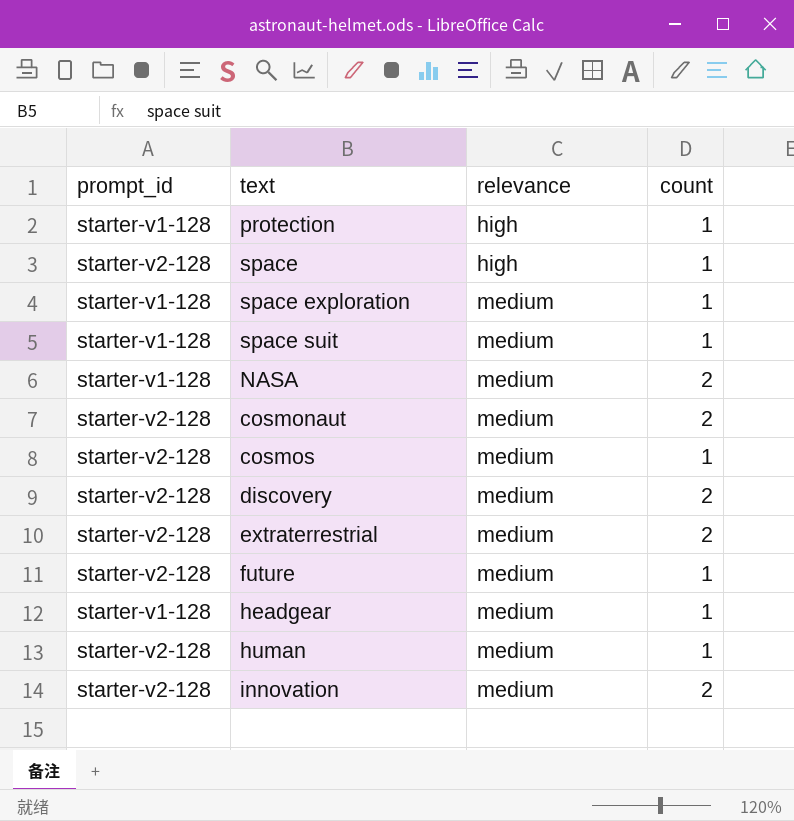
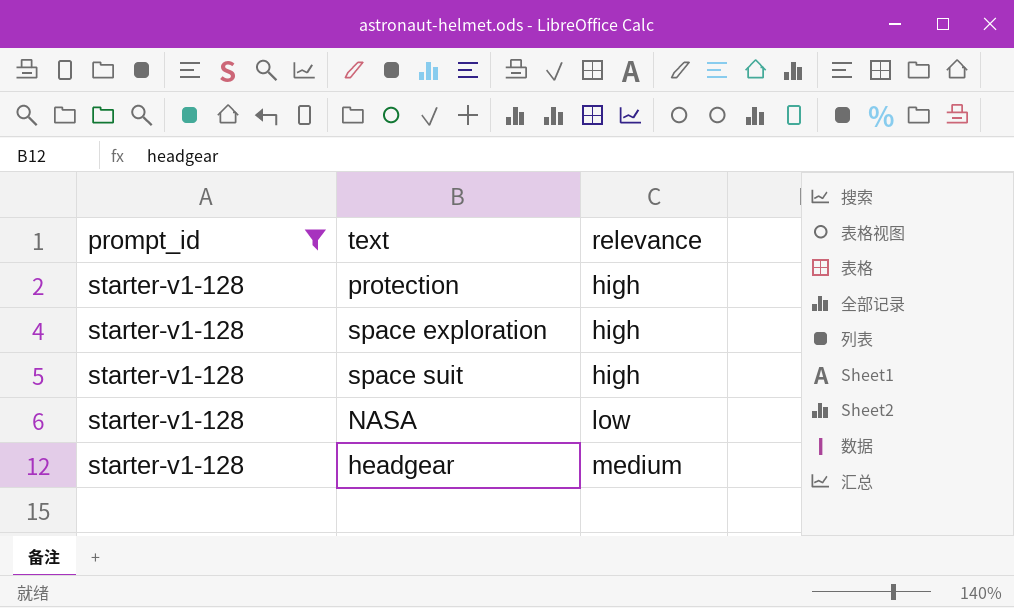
filter: none -> prompt_id = starter-v1-128
column count | position: 4 -> none
space exploration | relevance: medium -> high
space suit | relevance: medium -> high
NASA | relevance: medium -> low

